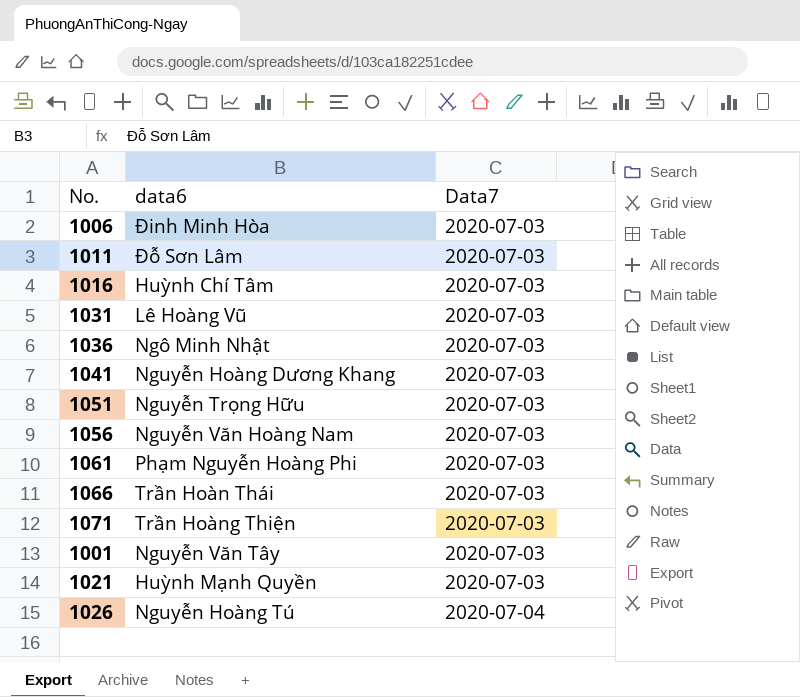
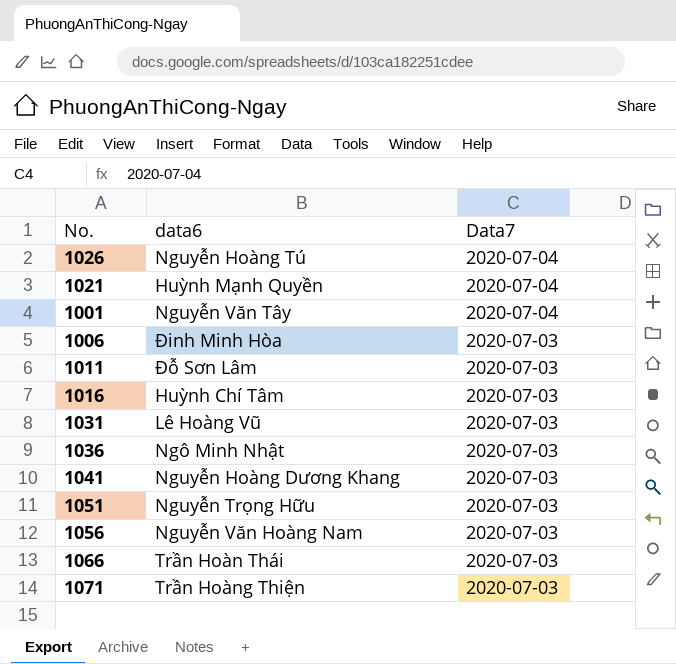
row order: Data7 ascending -> Data7 descending
row 1061: Phạm Nguyễn Hoàng Phi | 2020-07-03 -> none
1021 | Data7: 2020-07-03 -> 2020-07-04
1001 | Data7: 2020-07-03 -> 2020-07-04

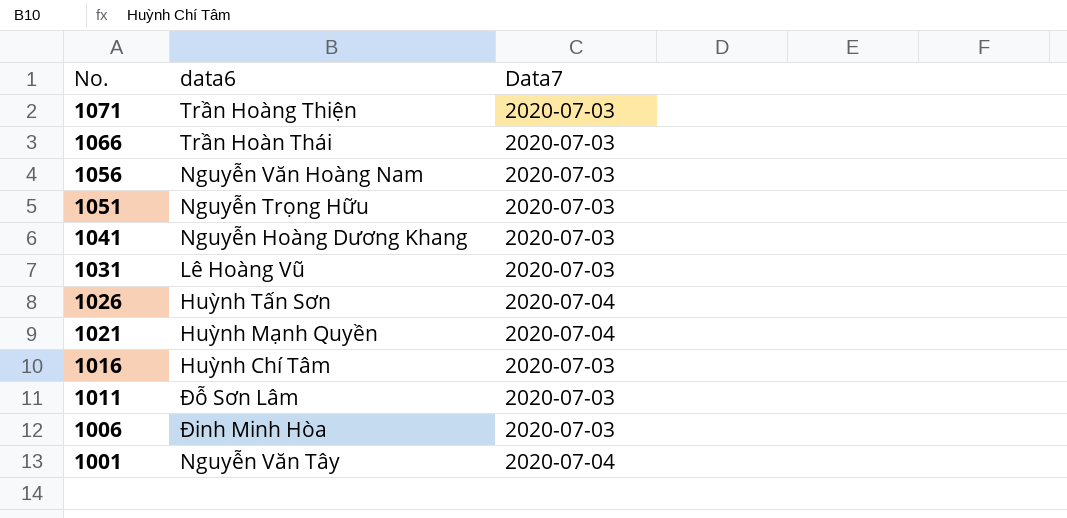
row order: Data7 descending -> No. descending
row 1036: Ngô Minh Nhật | 2020-07-03 -> none
1026 | data6: Nguyễn Hoàng Tú -> Huỳnh Tấn Sơn

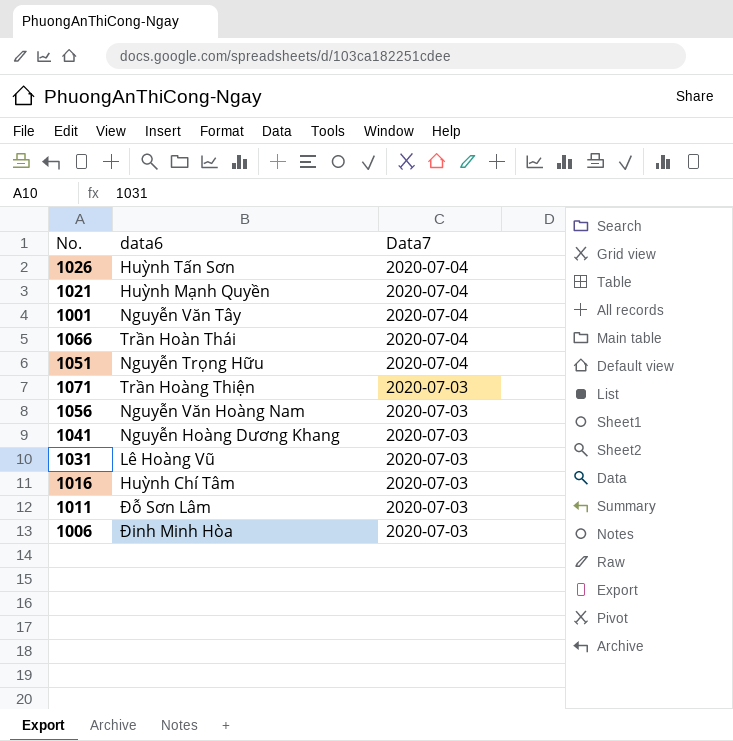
row order: No. descending -> Data7 descending
1066 | Data7: 2020-07-03 -> 2020-07-04
1051 | Data7: 2020-07-03 -> 2020-07-04

